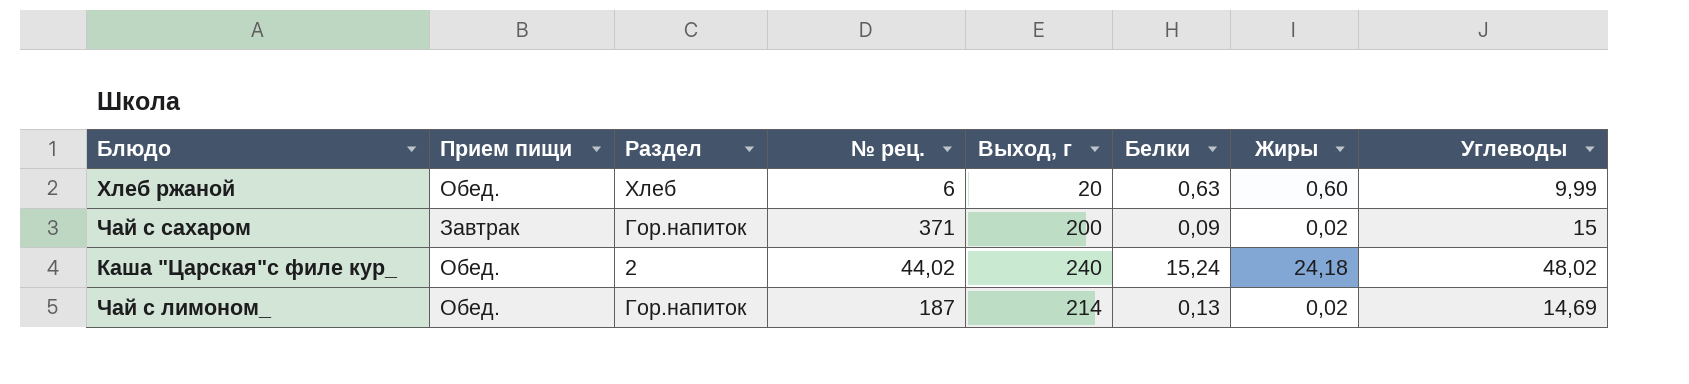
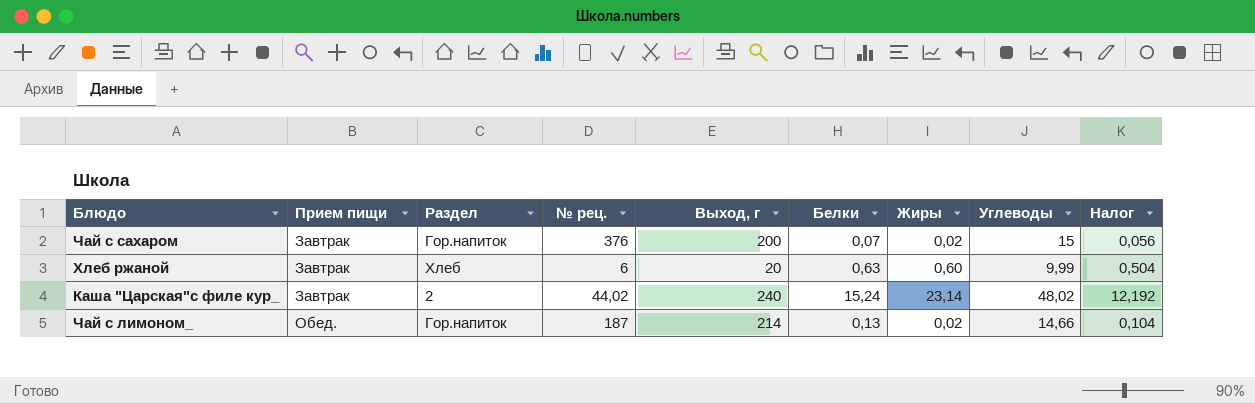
row order: none -> Прием пищи ascending
column Налог | formula: none -> [Белки] * 0,8
Чай с сахаром | № рец.: 371 -> 376
Чай с сахаром | Белки: 0,09 -> 0,07
Хлеб ржаной | Прием пищи: Обед. -> Завтрак
Каша "Царская"с филе кур_ | Прием пищи: Обед. -> Завтрак
Каша "Царская"с филе кур_ | Жиры: 24,18 -> 23,14
Чай с лимоном_ | Углеводы: 14,69 -> 14,66

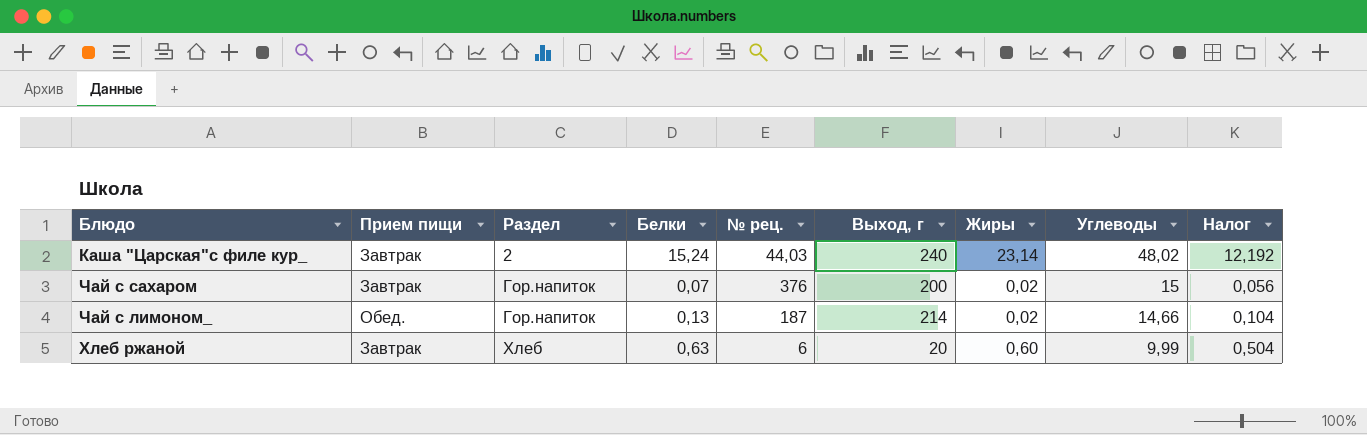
row order: Прием пищи ascending -> Раздел ascending
column Белки | position: 6 -> 4
Каша "Царская"с филе кур_ | № рец.: 44,02 -> 44,03

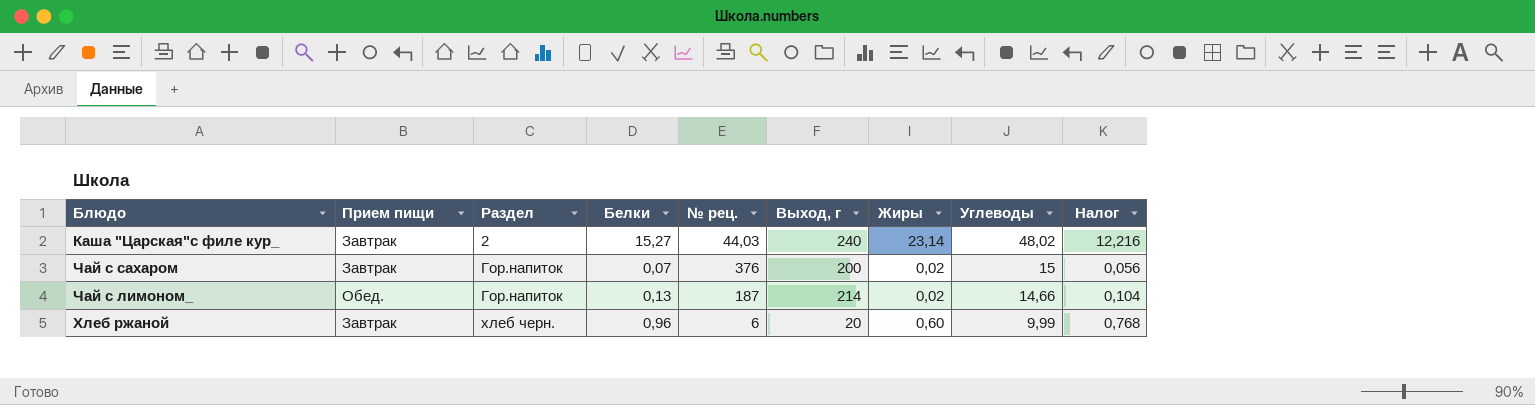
Каша "Царская"с филе кур_ | Белки: 15,24 -> 15,27
Каша "Царская"с филе кур_ | Налог: 12,192 -> 12,216
Хлеб ржаной | Раздел: Хлеб -> хлеб черн.
Хлеб ржаной | Белки: 0,63 -> 0,96
Хлеб ржаной | Налог: 0,504 -> 0,768

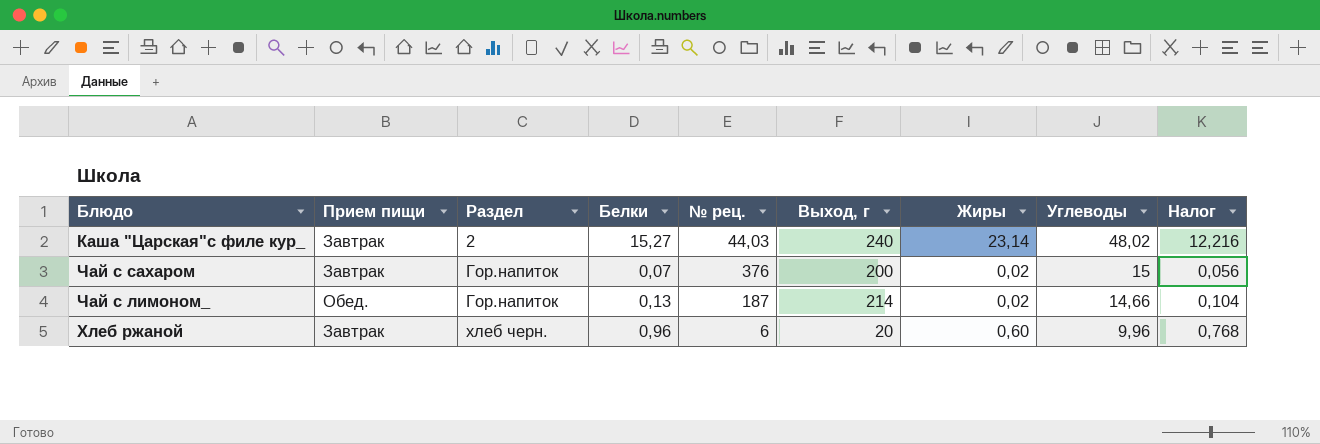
Хлеб ржаной | Углеводы: 9,99 -> 9,96

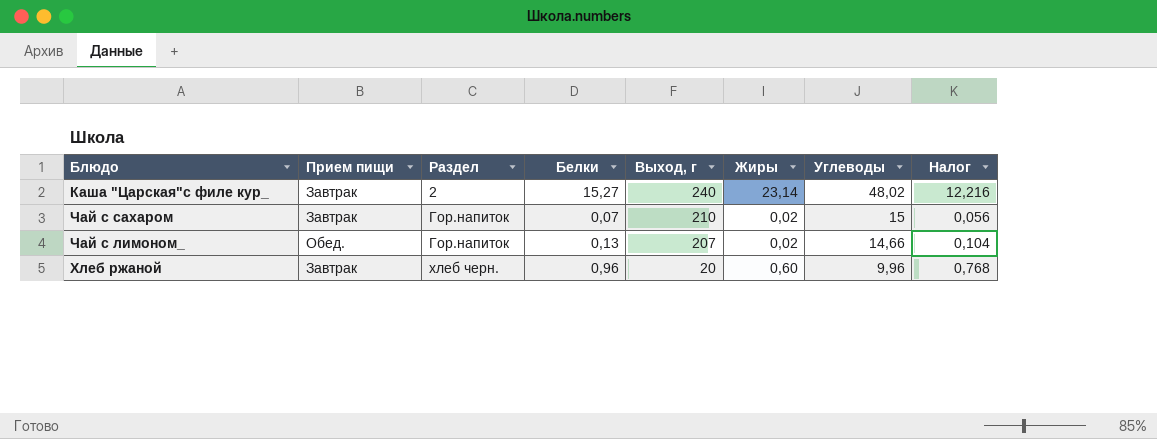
column № рец. | position: 5 -> none
Чай с сахаром | Выход, г: 200 -> 210
Чай с лимоном_ | Выход, г: 214 -> 207

